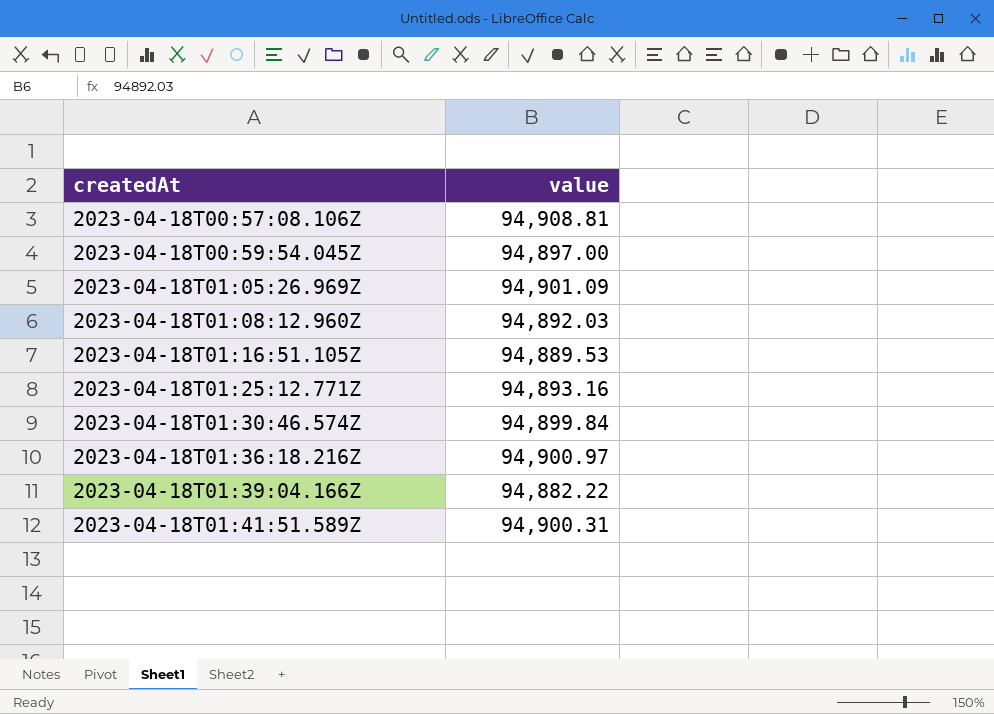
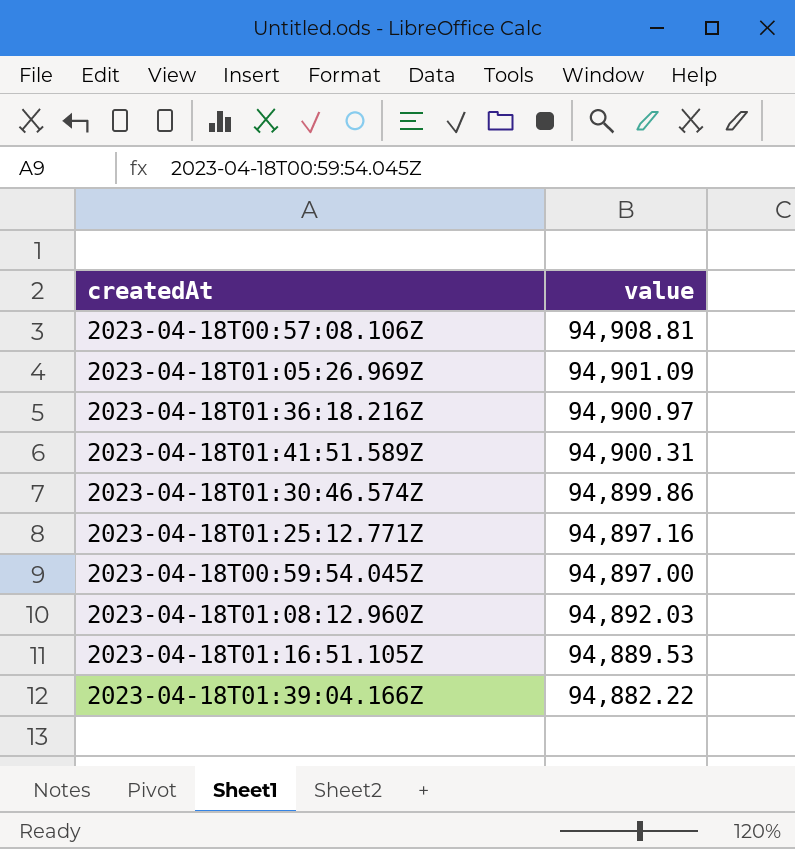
row order: createdAt ascending -> value descending
2023-04-18T01:30:46.574Z | value: 94,899.84 -> 94,899.86
2023-04-18T01:25:12.771Z | value: 94,893.16 -> 94,897.16

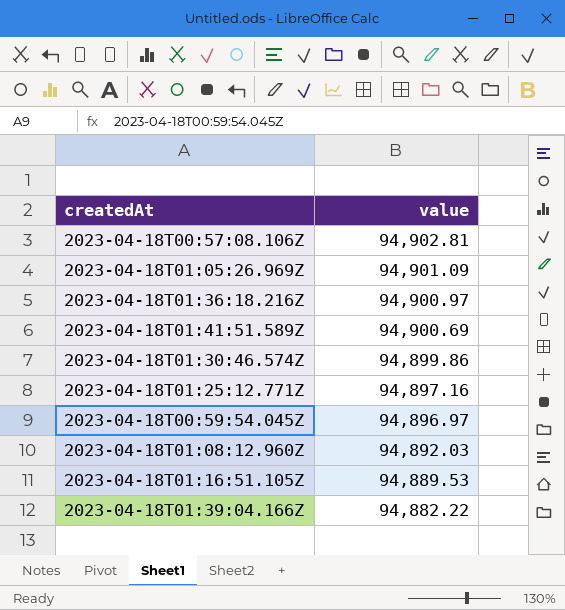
2023-04-18T00:57:08.106Z | value: 94,908.81 -> 94,902.81
2023-04-18T01:41:51.589Z | value: 94,900.31 -> 94,900.69
2023-04-18T00:59:54.045Z | value: 94,897.00 -> 94,896.97

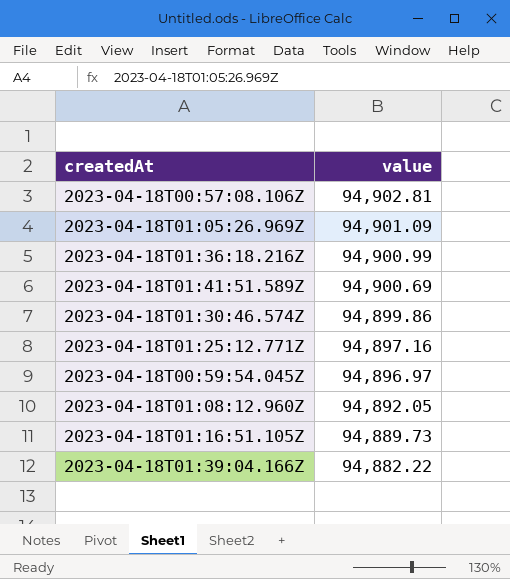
2023-04-18T01:36:18.216Z | value: 94,900.97 -> 94,900.99
2023-04-18T01:08:12.960Z | value: 94,892.03 -> 94,892.05
2023-04-18T01:16:51.105Z | value: 94,889.53 -> 94,889.73

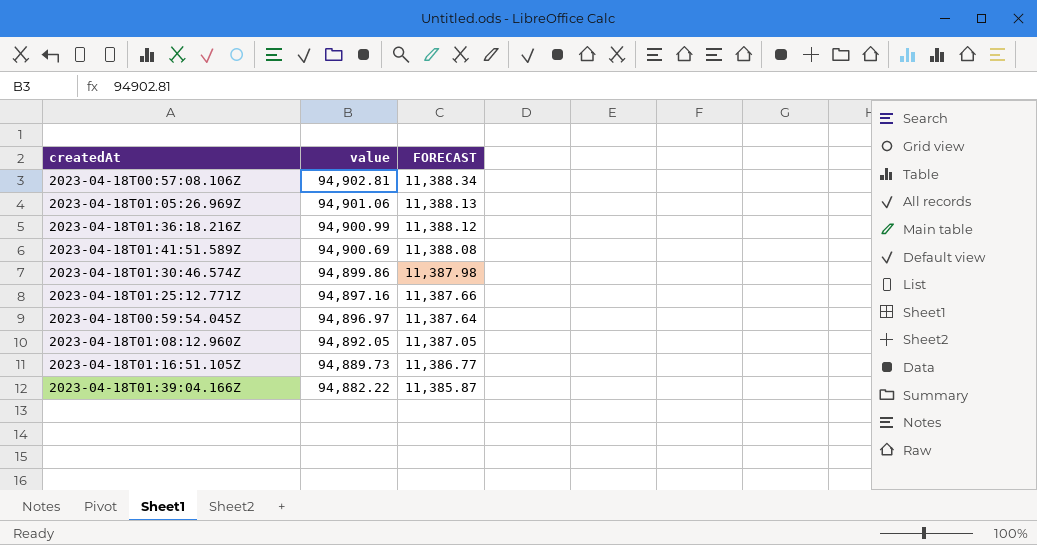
column FORECAST | formula: none -> [value] * 0.12
2023-04-18T01:05:26.969Z | value: 94,901.09 -> 94,901.06

